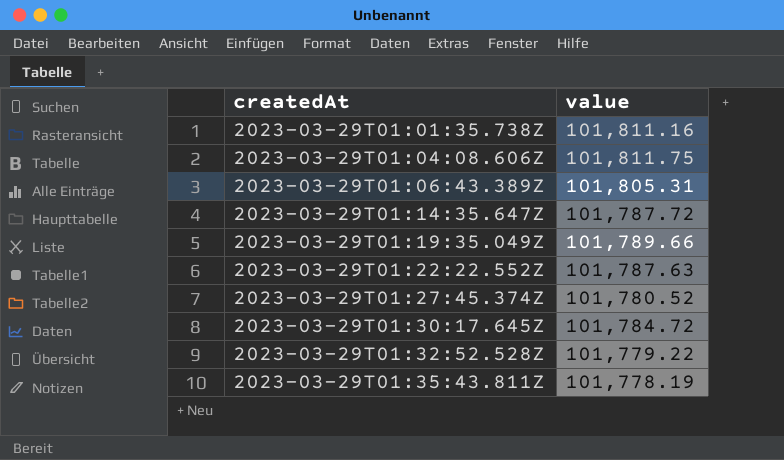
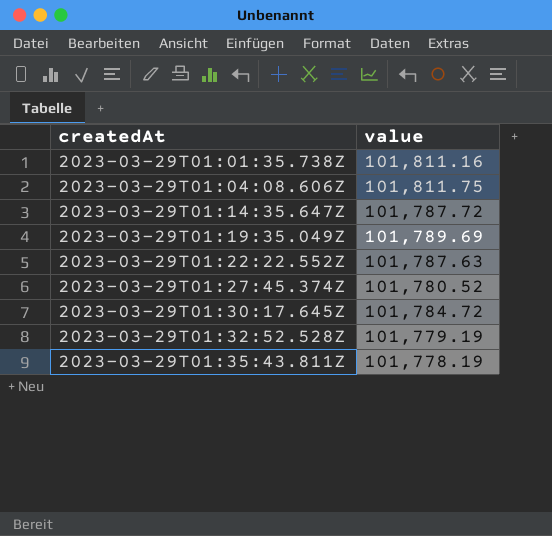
row 2023-03-29T01:06:43.389Z: 101,805.31 -> none
2023-03-29T01:19:35.049Z | value: 101,789.66 -> 101,789.69
2023-03-29T01:32:52.528Z | value: 101,779.22 -> 101,779.19

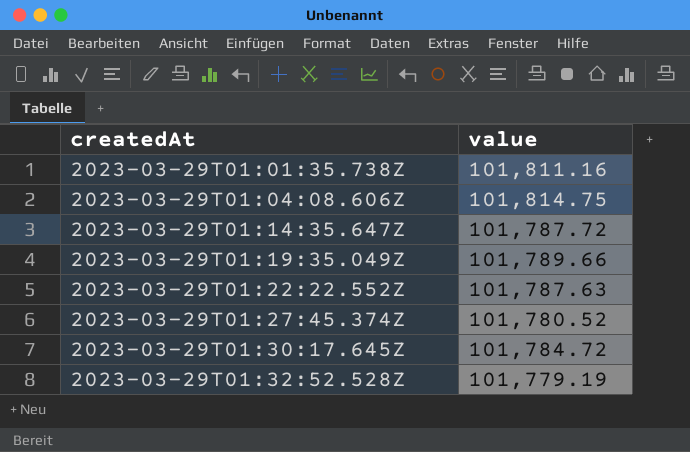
row 2023-03-29T01:35:43.811Z: 101,778.19 -> none
2023-03-29T01:04:08.606Z | value: 101,811.75 -> 101,814.75
2023-03-29T01:19:35.049Z | value: 101,789.69 -> 101,789.66

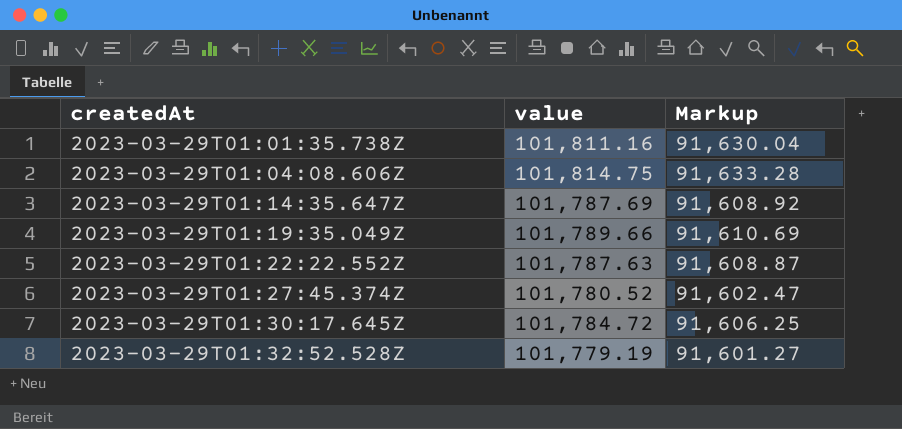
column Markup | formula: none -> [value] * 0.9
2023-03-29T01:14:35.647Z | value: 101,787.72 -> 101,787.69

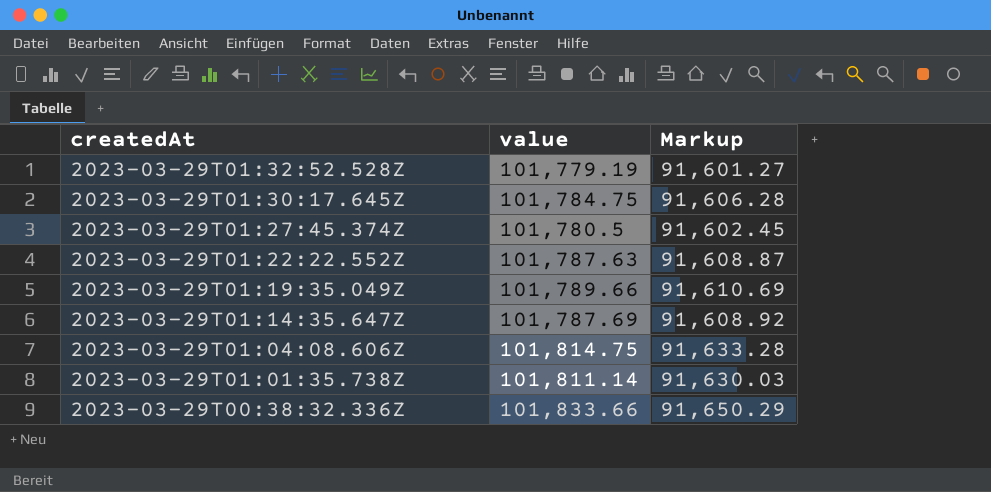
row order: createdAt ascending -> createdAt descending
2023-03-29T01:30:17.645Z | value: 101,784.72 -> 101,784.75
2023-03-29T01:30:17.645Z | Markup: 91,606.25 -> 91,606.28
2023-03-29T01:27:45.374Z | value: 101,780.52 -> 101,780.5
2023-03-29T01:27:45.374Z | Markup: 91,602.47 -> 91,602.45
2023-03-29T01:01:35.738Z | value: 101,811.16 -> 101,811.14
2023-03-29T01:01:35.738Z | Markup: 91,630.04 -> 91,630.03
row 2023-03-29T00:38:32.336Z: none -> 101,833.66 | 91,650.29

